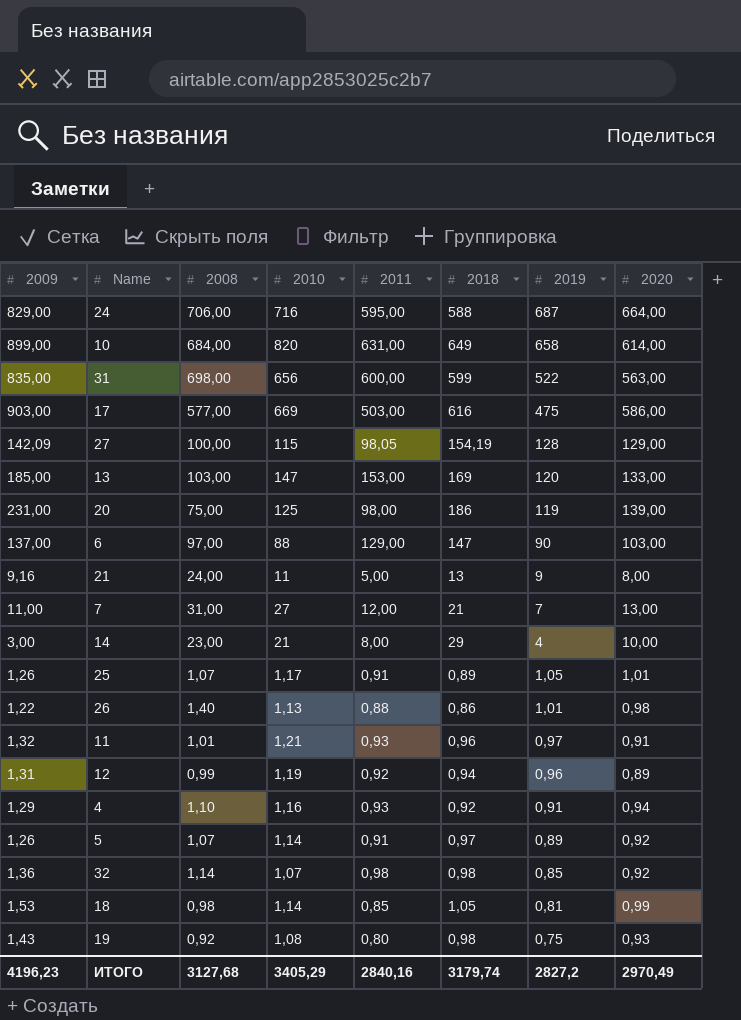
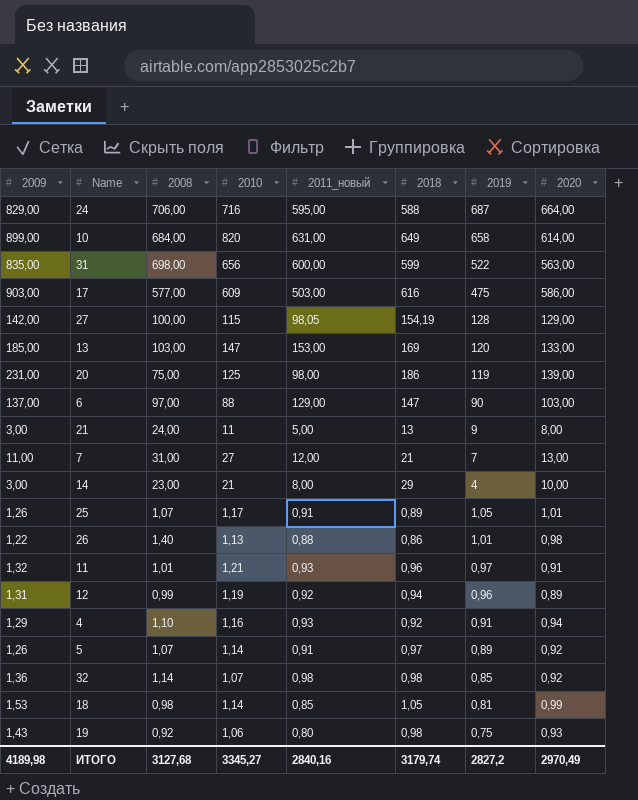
column name: 2011 -> 2011_новый
17 | 2010: 669 -> 609
27 | 2009: 142,09 -> 142,00
21 | 2009: 9,16 -> 3,00
19 | 2010: 1,08 -> 1,06
ИТОГО | 2009: 4196,23 -> 4189,98
ИТОГО | 2010: 3405,29 -> 3345,27

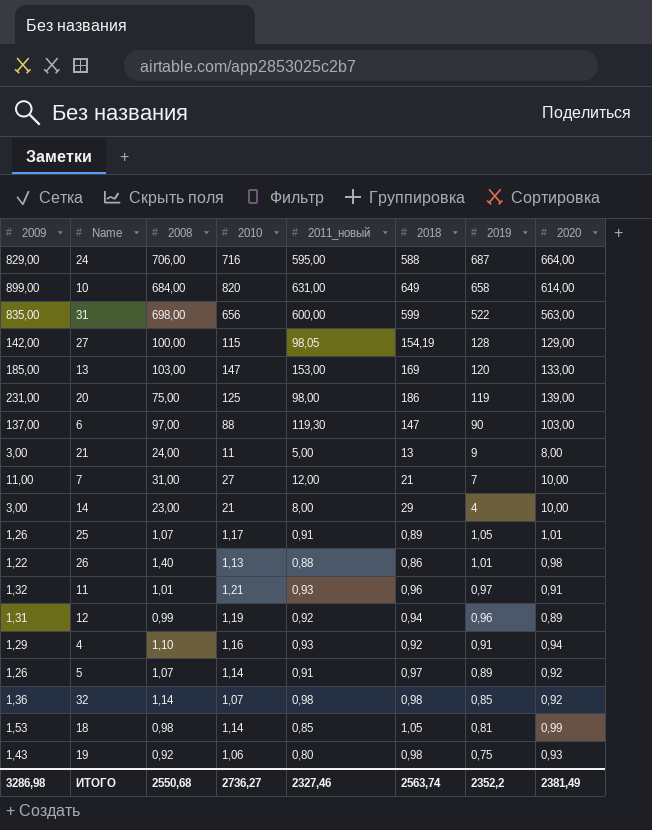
row 17: 903,00 | 577,00 | 609 | 503,00 | 616 | 475 | 586,00 -> none
6 | 2011_новый: 129,00 -> 119,30
7 | 2020: 13,00 -> 10,00
ИТОГО | 2009: 4189,98 -> 3286,98
ИТОГО | 2008: 3127,68 -> 2550,68
ИТОГО | 2010: 3345,27 -> 2736,27
ИТОГО | 2011_новый: 2840,16 -> 2327,46
ИТОГО | 2018: 3179,74 -> 2563,74
ИТОГО | 2019: 2827,2 -> 2352,2
ИТОГО | 2020: 2970,49 -> 2381,49

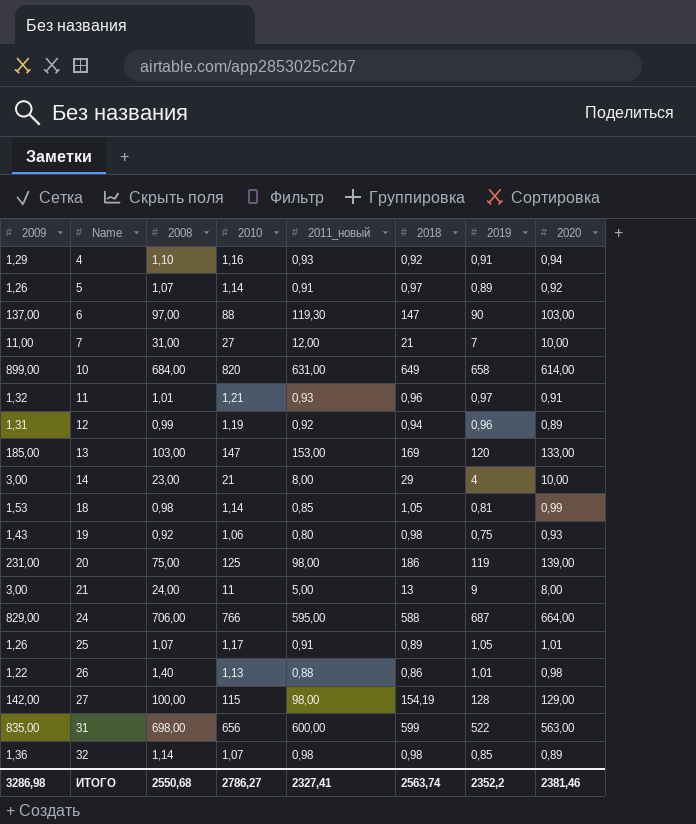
row order: 2019 descending -> Name ascending
24 | 2010: 716 -> 766
27 | 2011_новый: 98,05 -> 98,00
32 | 2020: 0,92 -> 0,89
ИТОГО | 2010: 2736,27 -> 2786,27
ИТОГО | 2011_новый: 2327,46 -> 2327,41
ИТОГО | 2020: 2381,49 -> 2381,46

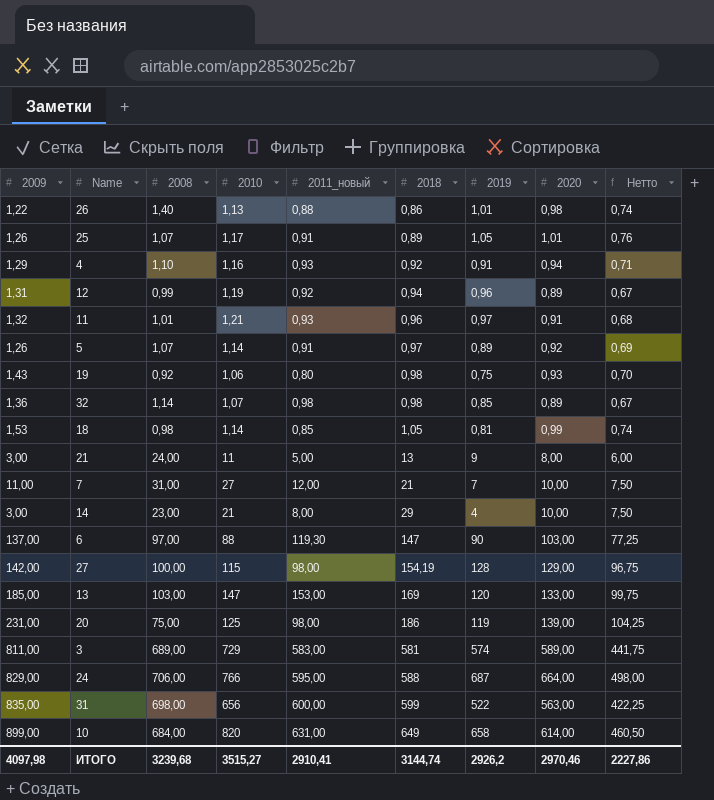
row order: Name ascending -> 2018 ascending
column Нетто | formula: none -> [2020] * 0,75
row 3: none -> 811,00 | 689,00 | 729 | 583,00 | 581 | 574 | 589,00 | 441,75
ИТОГО | 2009: 3286,98 -> 4097,98
ИТОГО | 2008: 2550,68 -> 3239,68
ИТОГО | 2010: 2786,27 -> 3515,27
ИТОГО | 2011_новый: 2327,41 -> 2910,41
ИТОГО | 2018: 2563,74 -> 3144,74
ИТОГО | 2019: 2352,2 -> 2926,2
ИТОГО | 2020: 2381,46 -> 2970,46

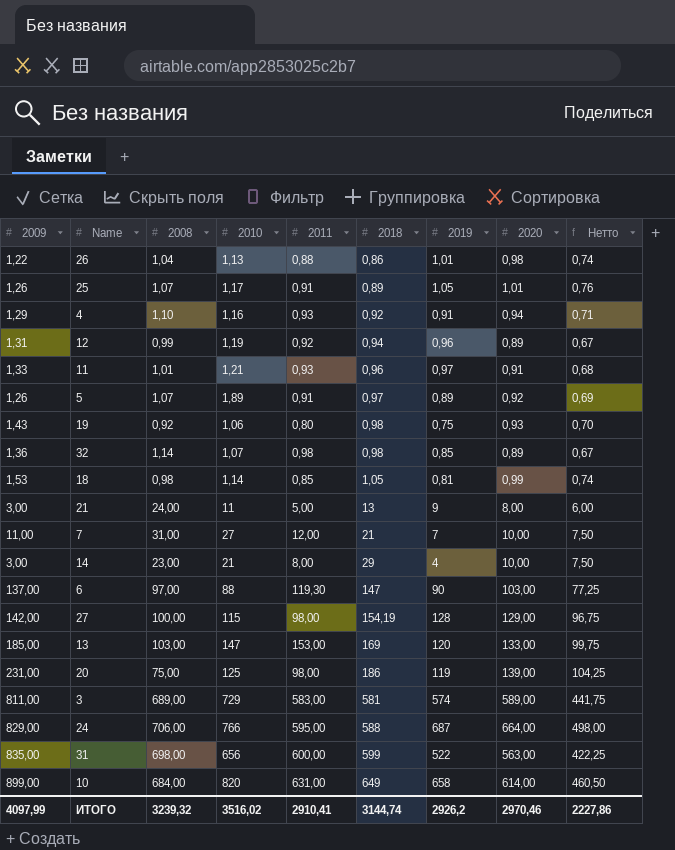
column name: 2011_новый -> 2011
26 | 2008: 1,40 -> 1,04
11 | 2009: 1,32 -> 1,33
5 | 2010: 1,14 -> 1,89
ИТОГО | 2009: 4097,98 -> 4097,99
ИТОГО | 2008: 3239,68 -> 3239,32
ИТОГО | 2010: 3515,27 -> 3516,02

